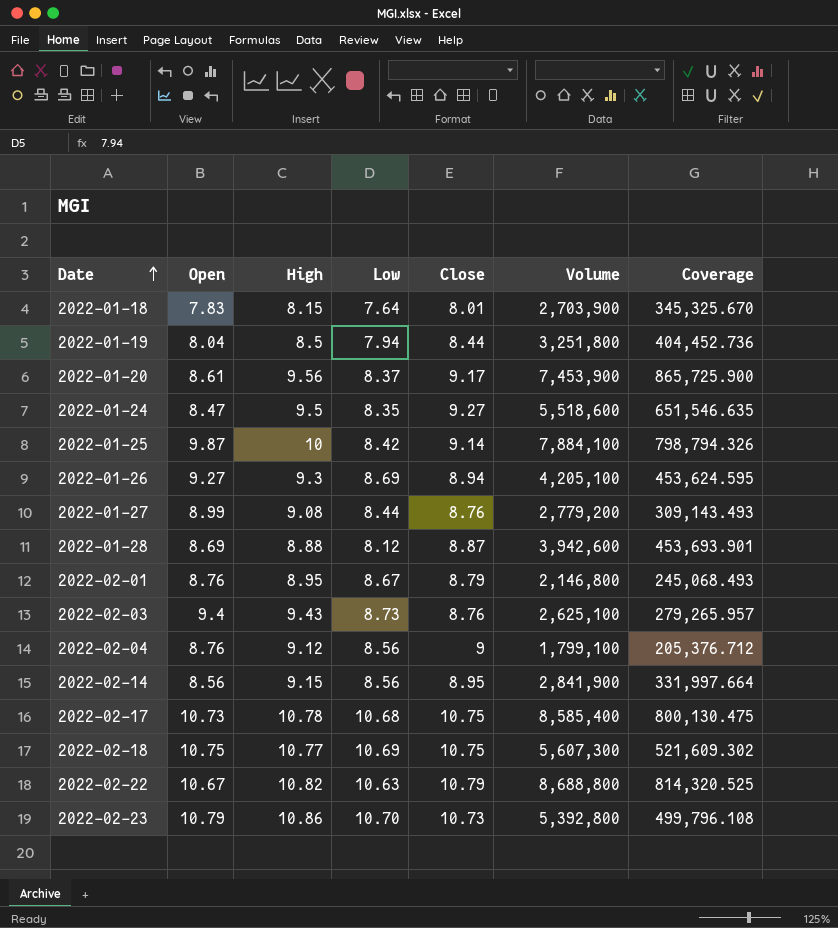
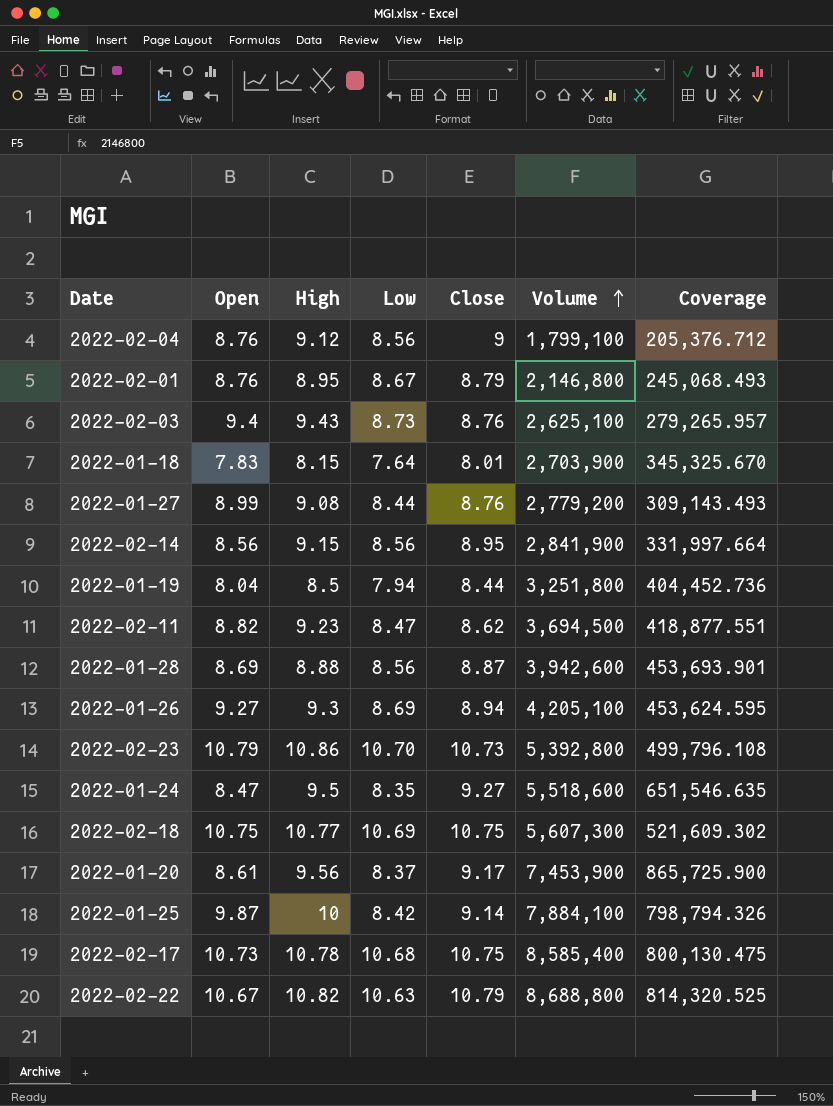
row order: Date ascending -> Volume ascending
row 2022-02-11: none -> 8.82 | 9.23 | 8.47 | 8.62 | 3,694,500 | 418,877.551
2022-01-28 | Low: 8.12 -> 8.56

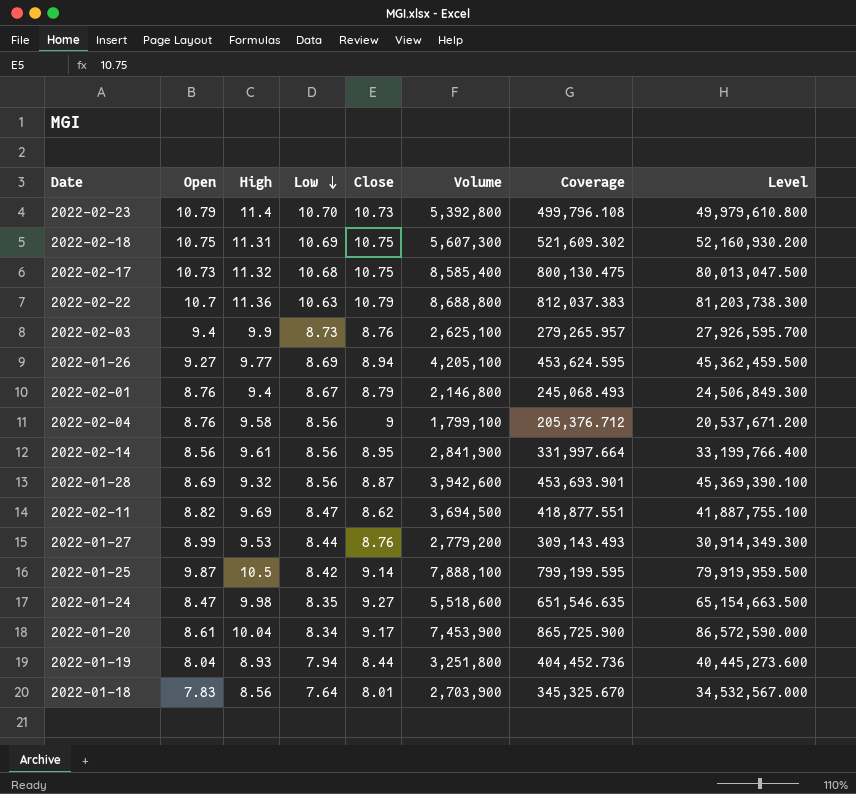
row order: Volume ascending -> Low descending
column Level | formula: none -> [Coverage] * 100
2022-02-23 | High: 10.86 -> 11.4
2022-02-18 | High: 10.77 -> 11.31
2022-02-17 | High: 10.78 -> 11.32
2022-02-22 | Open: 10.67 -> 10.7
2022-02-22 | High: 10.82 -> 11.36
2022-02-22 | Coverage: 814,320.525 -> 812,037.383
2022-02-03 | High: 9.43 -> 9.9
2022-01-26 | High: 9.3 -> 9.77
2022-02-01 | High: 8.95 -> 9.4
2022-02-04 | High: 9.12 -> 9.58
2022-02-14 | High: 9.15 -> 9.61
2022-01-28 | High: 8.88 -> 9.32
2022-02-11 | High: 9.23 -> 9.69
2022-01-27 | High: 9.08 -> 9.53
2022-01-25 | High: 10 -> 10.5
2022-01-25 | Volume: 7,884,100 -> 7,888,100
2022-01-25 | Coverage: 798,794.326 -> 799,199.595
2022-01-24 | High: 9.5 -> 9.98
2022-01-20 | High: 9.56 -> 10.04
2022-01-20 | Low: 8.37 -> 8.34
2022-01-19 | High: 8.5 -> 8.93
2022-01-18 | High: 8.15 -> 8.56

